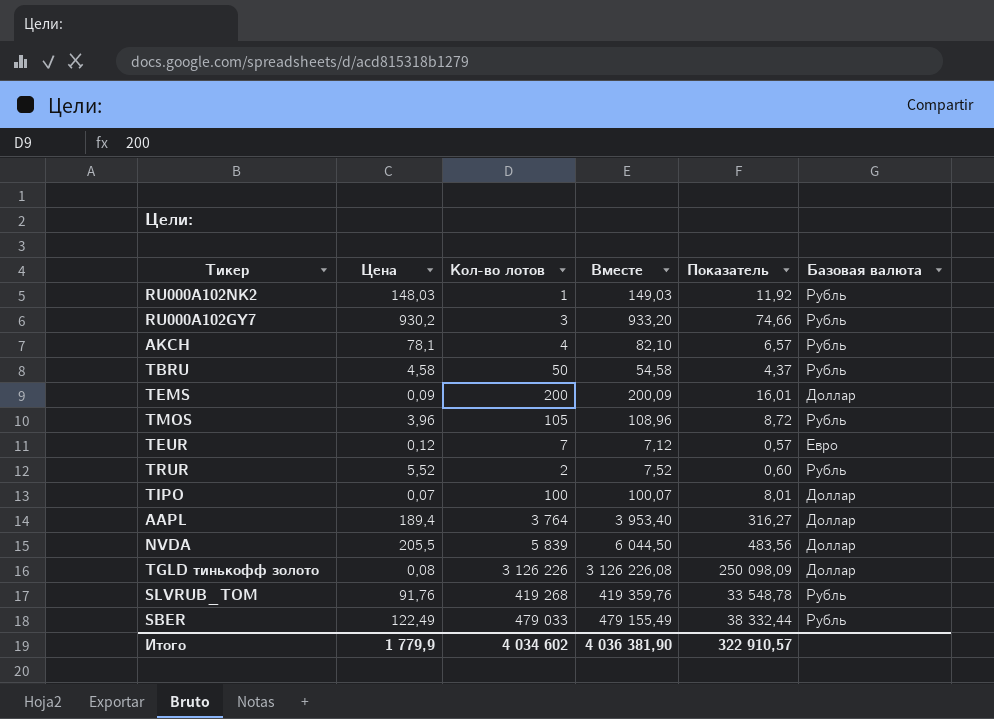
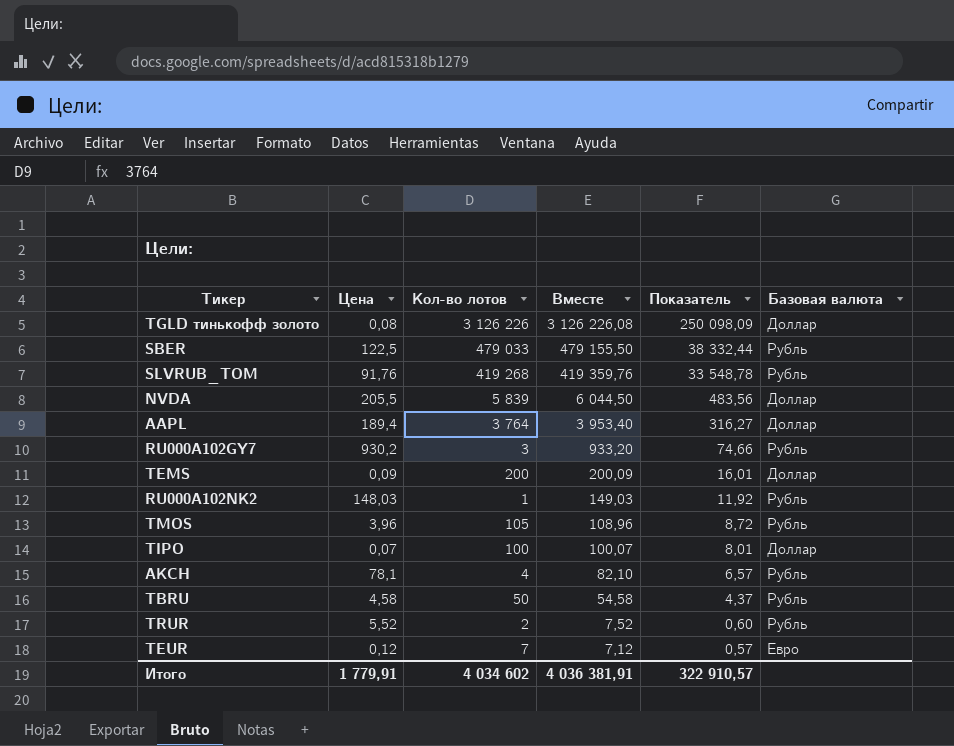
row order: none -> Вместе descending
SBER | Цена: 122,49 -> 122,5
SBER | Вместе: 479 155,49 -> 479 155,50
Итого | Цена: 1 779,9 -> 1 779,91
Итого | Вместе: 4 036 381,90 -> 4 036 381,91

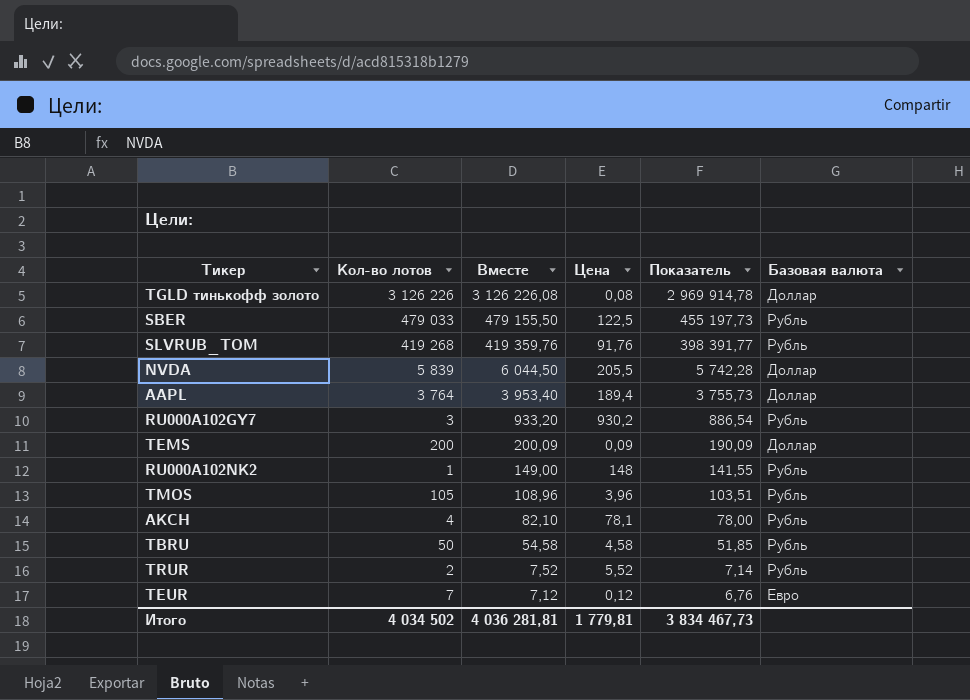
column Цена | position: 2 -> 4
column Показатель | formula: [Вместе] * 0,08 -> [Вместе] * 0,95
row TIPO: 0,07 | 100 | 100,07 | 8,01 | Доллар -> none
RU000A102NK2 | Вместе: 149,03 -> 149,00
RU000A102NK2 | Цена: 148,03 -> 148
Итого | Кол-во лотов: 4 034 602 -> 4 034 502
Итого | Вместе: 4 036 381,91 -> 4 036 281,81
Итого | Цена: 1 779,91 -> 1 779,81
Итого | Показатель: 322 910,57 -> 3 834 467,73

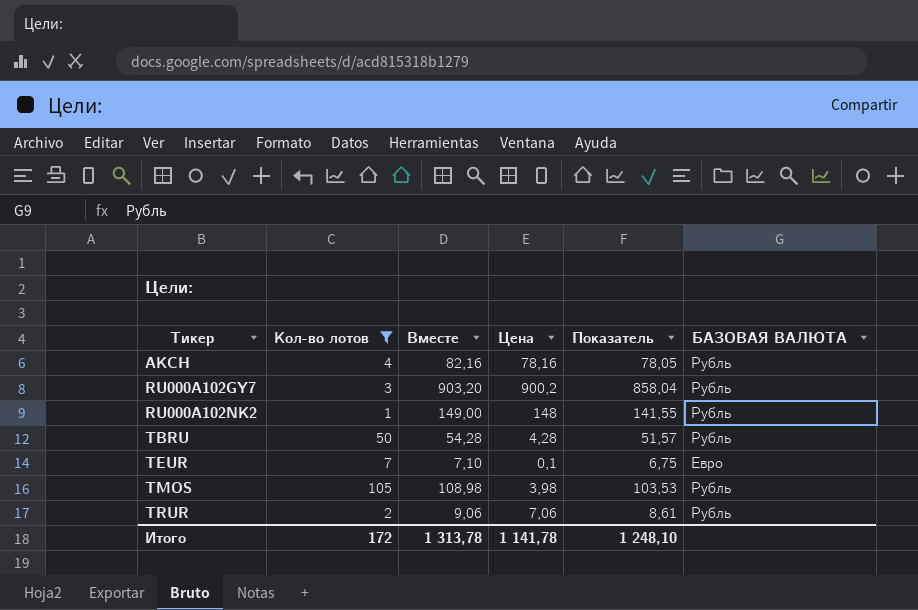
filter: none -> Кол-во лотов <= 105
row order: Вместе descending -> Тикер ascending
column name: Базовая валюта -> БАЗОВАЯ ВАЛЮТА
AKCH | Вместе: 82,10 -> 82,16
AKCH | Цена: 78,1 -> 78,16
AKCH | Показатель: 78,00 -> 78,05
RU000A102GY7 | Вместе: 933,20 -> 903,20
RU000A102GY7 | Цена: 930,2 -> 900,2
RU000A102GY7 | Показатель: 886,54 -> 858,04
TBRU | Вместе: 54,58 -> 54,28
TBRU | Цена: 4,58 -> 4,28
TBRU | Показатель: 51,85 -> 51,57
TEUR | Вместе: 7,12 -> 7,10
TEUR | Цена: 0,12 -> 0,1
TEUR | Показатель: 6,76 -> 6,75
TMOS | Вместе: 108,96 -> 108,98
TMOS | Цена: 3,96 -> 3,98
TMOS | Показатель: 103,51 -> 103,53
TRUR | Вместе: 7,52 -> 9,06
TRUR | Цена: 5,52 -> 7,06
TRUR | Показатель: 7,14 -> 8,61
Итого | Кол-во лотов: 4 034 502 -> 172
Итого | Вместе: 4 036 281,81 -> 1 313,78
Итого | Цена: 1 779,81 -> 1 141,78
Итого | Показатель: 3 834 467,73 -> 1 248,10

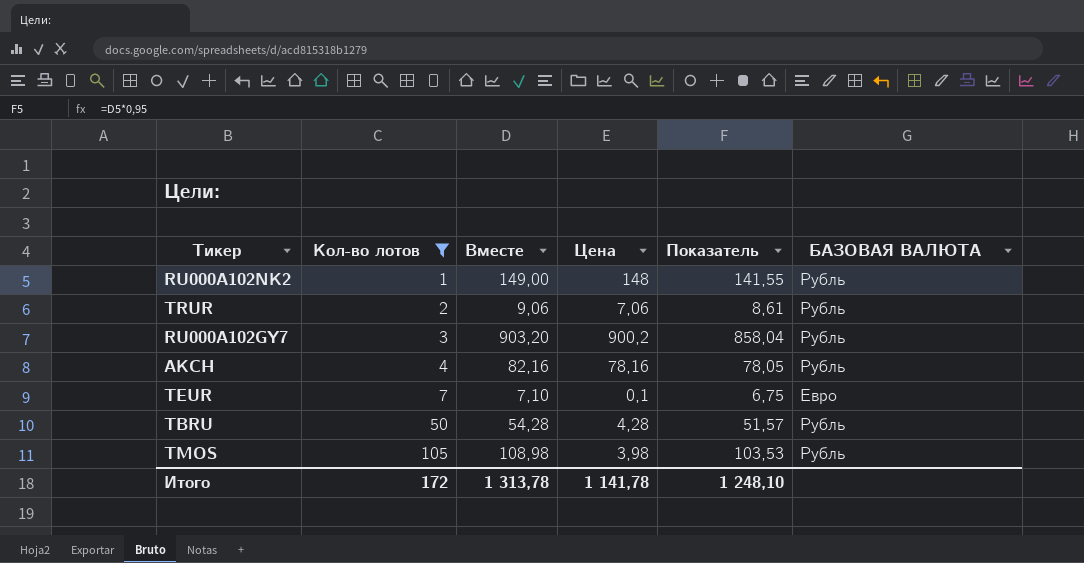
row order: Тикер ascending -> Кол-во лотов ascending

